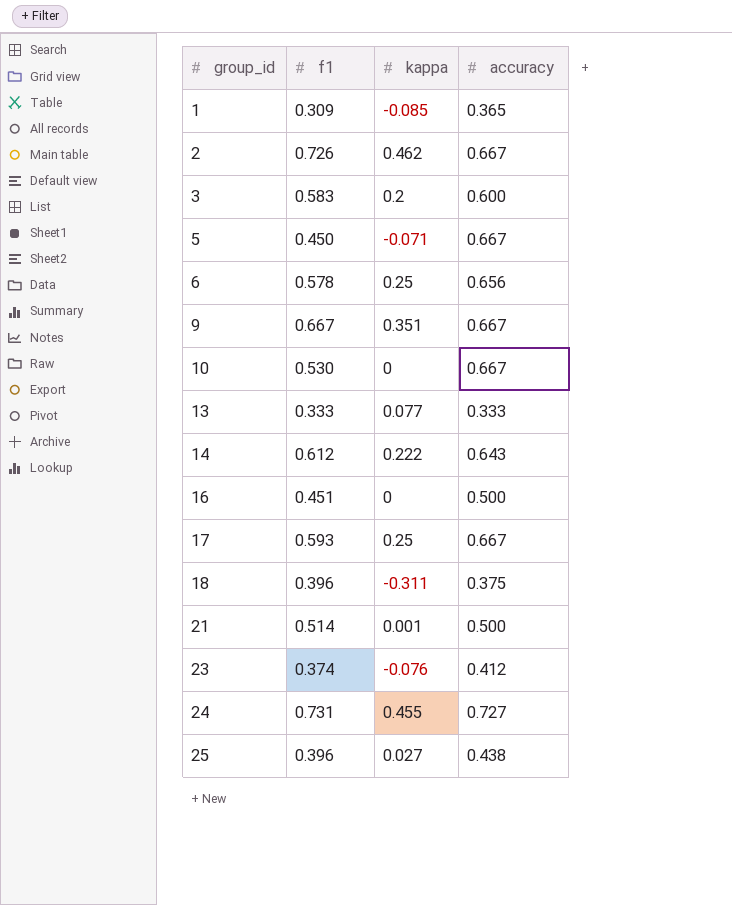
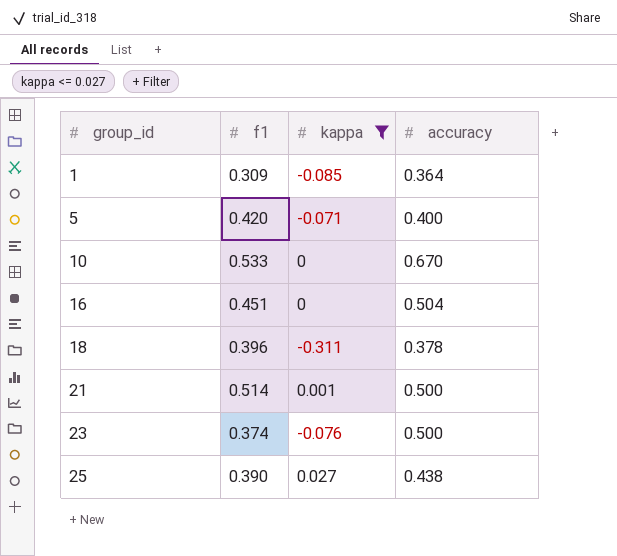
filter: none -> kappa <= 0.027
1 | accuracy: 0.365 -> 0.364
5 | f1: 0.450 -> 0.420
5 | accuracy: 0.667 -> 0.400
10 | f1: 0.530 -> 0.533
10 | accuracy: 0.667 -> 0.670
16 | accuracy: 0.500 -> 0.504
18 | accuracy: 0.375 -> 0.378
23 | accuracy: 0.412 -> 0.500
25 | f1: 0.396 -> 0.390

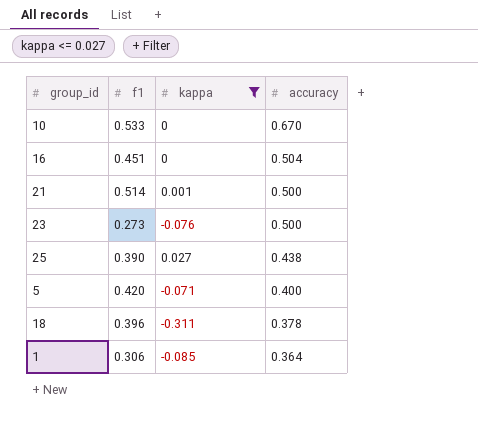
row order: group_id ascending -> accuracy descending
23 | f1: 0.374 -> 0.273
1 | f1: 0.309 -> 0.306

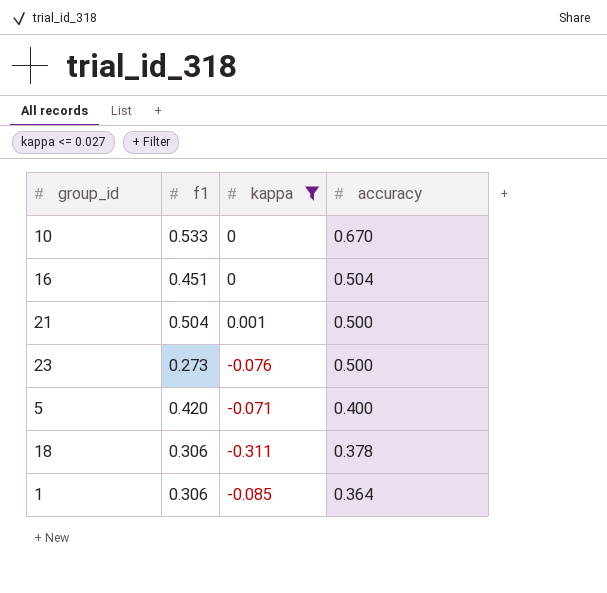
row 25: 0.390 | 0.027 | 0.438 -> none
21 | f1: 0.514 -> 0.504
18 | f1: 0.396 -> 0.306

